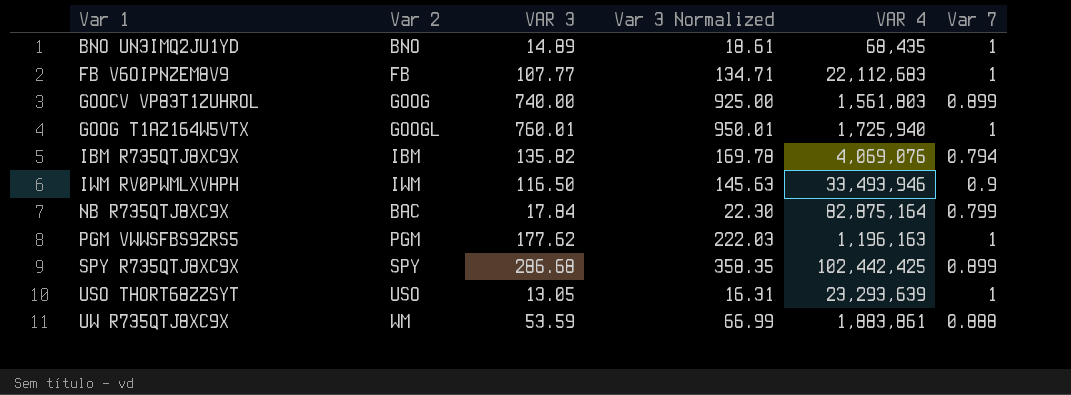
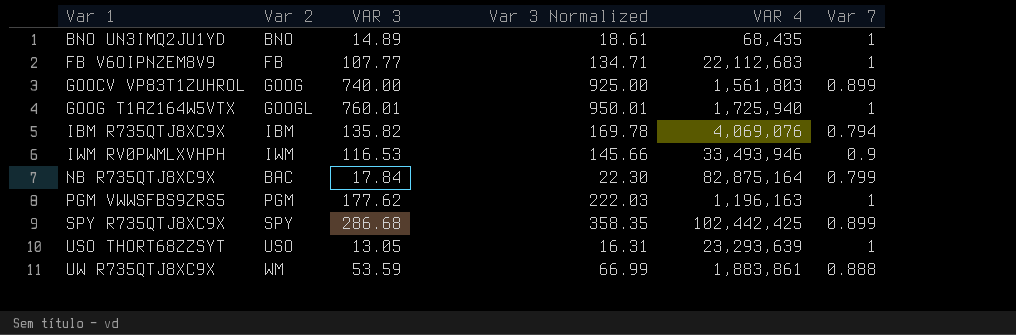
IWM RV0PWMLXVHPH | VAR 3: 116.50 -> 116.53
IWM RV0PWMLXVHPH | Var 3 Normalized: 145.63 -> 145.66

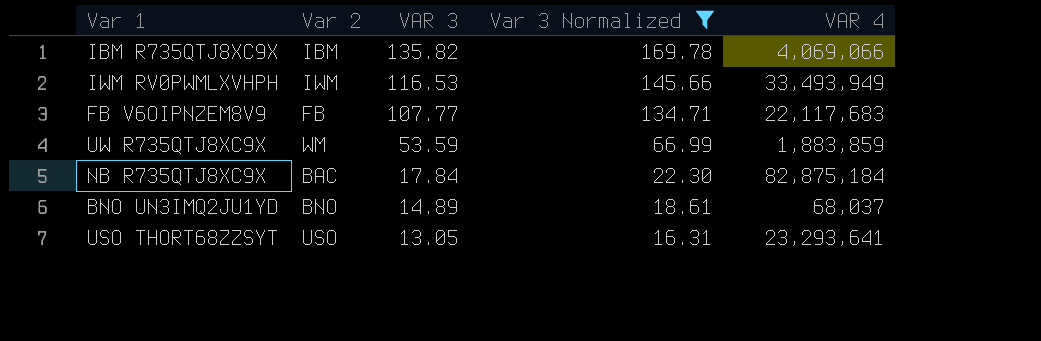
filter: none -> Var 3 Normalized <= 169.78
row order: Var 1 ascending -> VAR 3 descending
column Var 7 | position: 6 -> none
IBM R735QTJ8XC9X | VAR 4: 4,069,076 -> 4,069,066
IWM RV0PWMLXVHPH | VAR 4: 33,493,946 -> 33,493,949
FB V6OIPNZEM8V9 | VAR 4: 22,112,683 -> 22,117,683
UW R735QTJ8XC9X | VAR 4: 1,883,861 -> 1,883,859
NB R735QTJ8XC9X | VAR 4: 82,875,164 -> 82,875,184
BNO UN3IMQ2JU1YD | VAR 4: 68,435 -> 68,037
USO THORT68ZZSYT | VAR 4: 23,293,639 -> 23,293,641

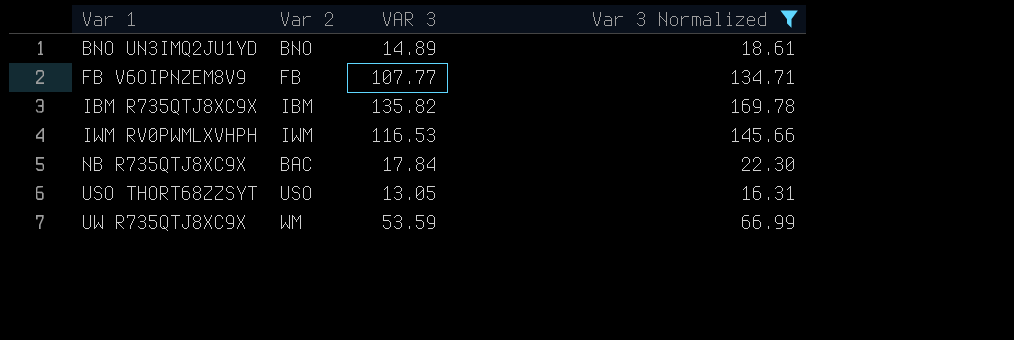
row order: VAR 3 descending -> Var 1 ascending
column VAR 4 | position: 5 -> none

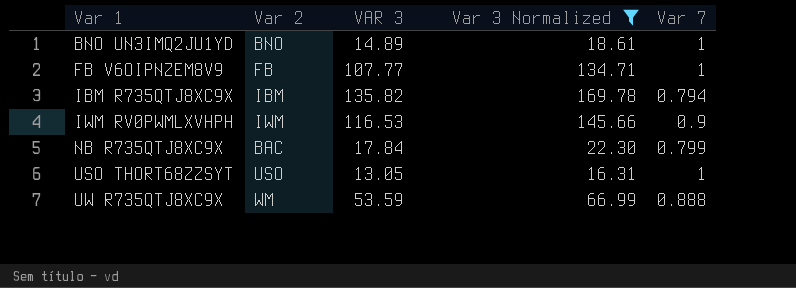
column Var 7 | position: none -> 5

